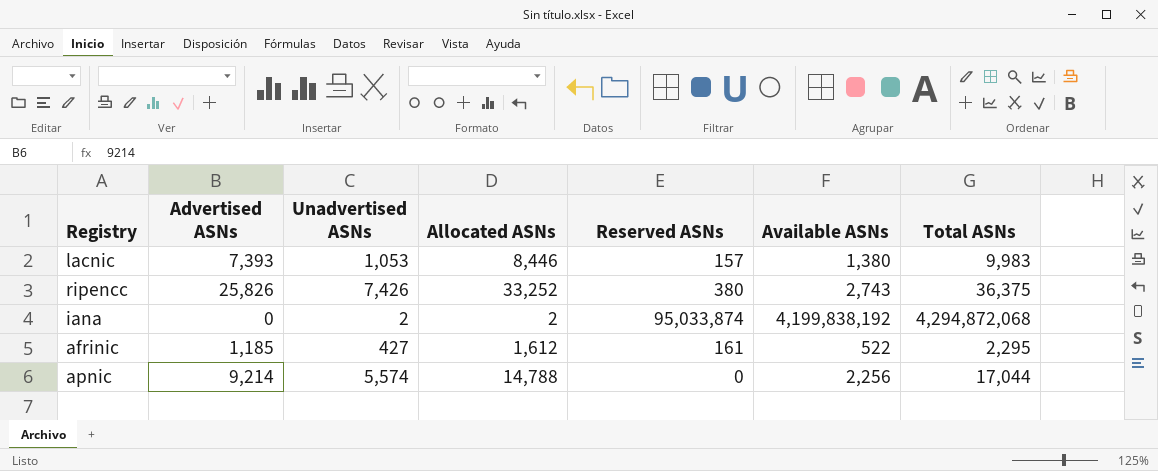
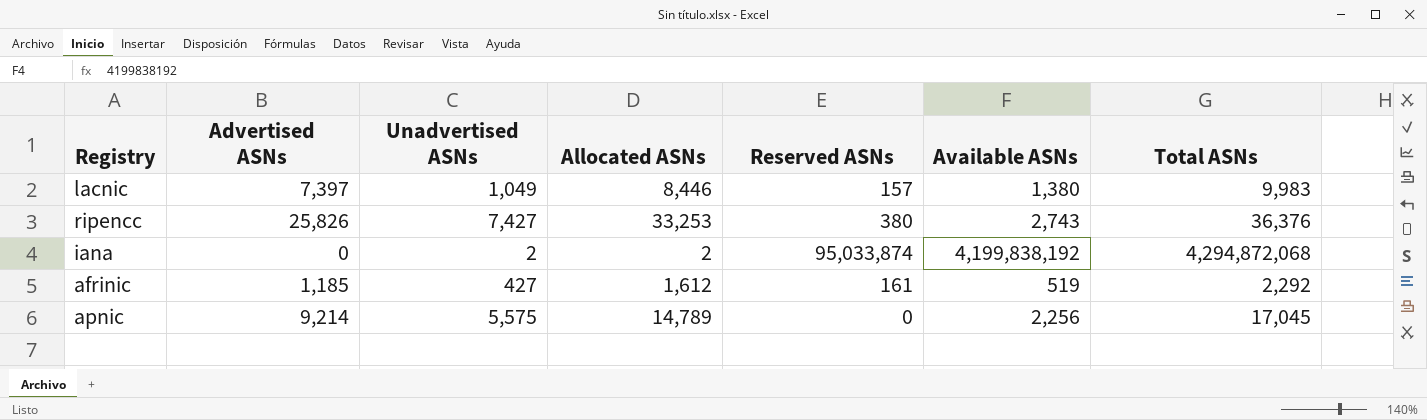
lacnic | Advertised ASNs: 7,393 -> 7,397
lacnic | Unadvertised ASNs: 1,053 -> 1,049
ripencc | Unadvertised ASNs: 7,426 -> 7,427
ripencc | Allocated ASNs: 33,252 -> 33,253
ripencc | Total ASNs: 36,375 -> 36,376
afrinic | Available ASNs: 522 -> 519
afrinic | Total ASNs: 2,295 -> 2,292
apnic | Unadvertised ASNs: 5,574 -> 5,575
apnic | Allocated ASNs: 14,788 -> 14,789
apnic | Total ASNs: 17,044 -> 17,045

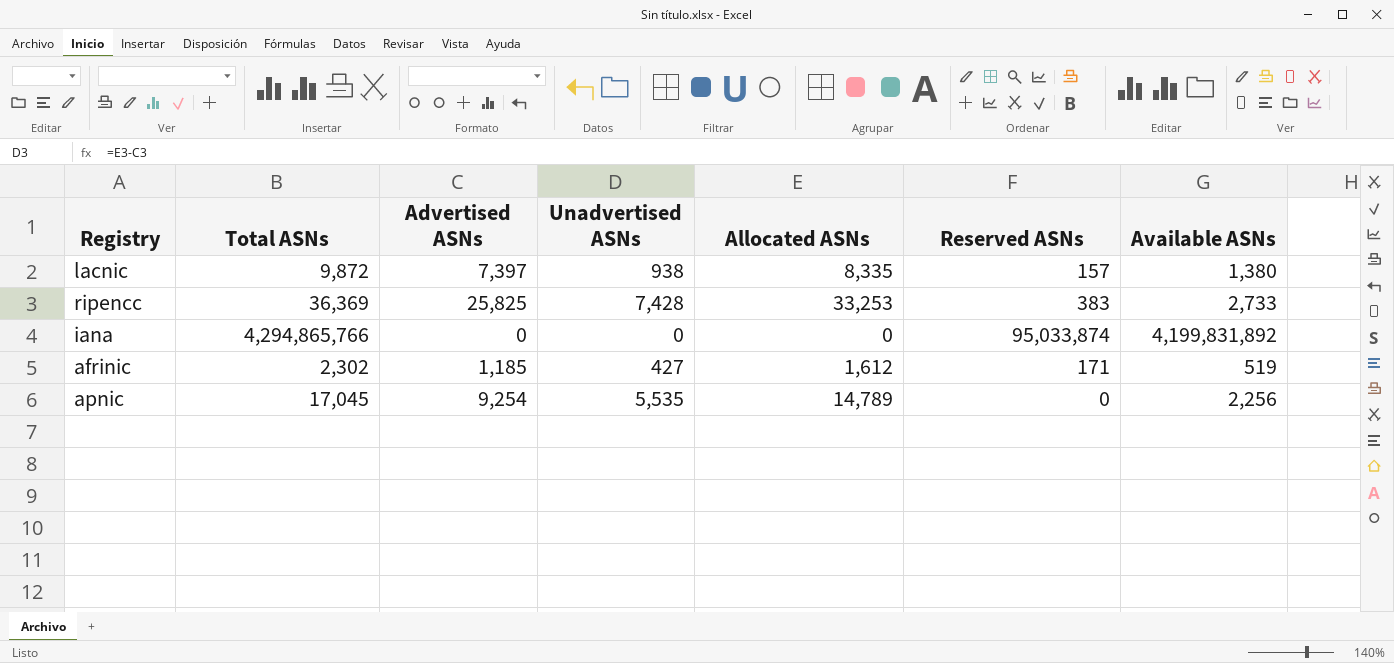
column Total ASNs | position: 7 -> 2
lacnic | Total ASNs: 9,983 -> 9,872
lacnic | Unadvertised ASNs: 1,049 -> 938
lacnic | Allocated ASNs: 8,446 -> 8,335
ripencc | Total ASNs: 36,376 -> 36,369
ripencc | Advertised ASNs: 25,826 -> 25,825
ripencc | Unadvertised ASNs: 7,427 -> 7,428
ripencc | Reserved ASNs: 380 -> 383
ripencc | Available ASNs: 2,743 -> 2,733
iana | Total ASNs: 4,294,872,068 -> 4,294,865,766
iana | Unadvertised ASNs: 2 -> 0
iana | Allocated ASNs: 2 -> 0
iana | Available ASNs: 4,199,838,192 -> 4,199,831,892
afrinic | Total ASNs: 2,292 -> 2,302
afrinic | Reserved ASNs: 161 -> 171
apnic | Advertised ASNs: 9,214 -> 9,254
apnic | Unadvertised ASNs: 5,575 -> 5,535

